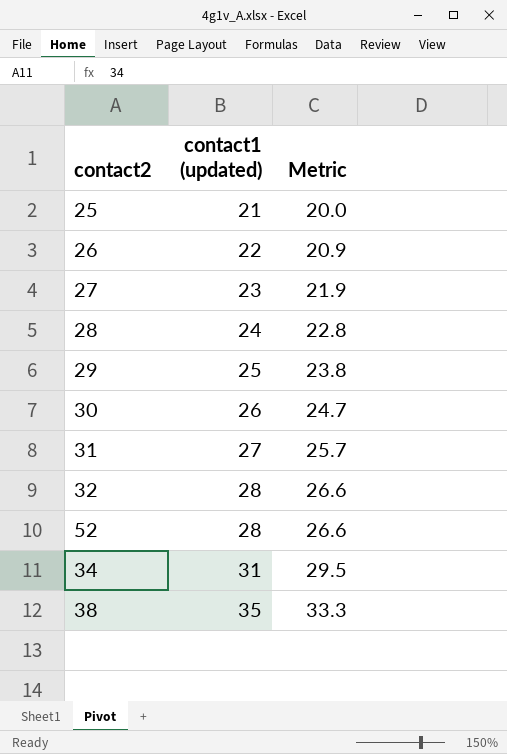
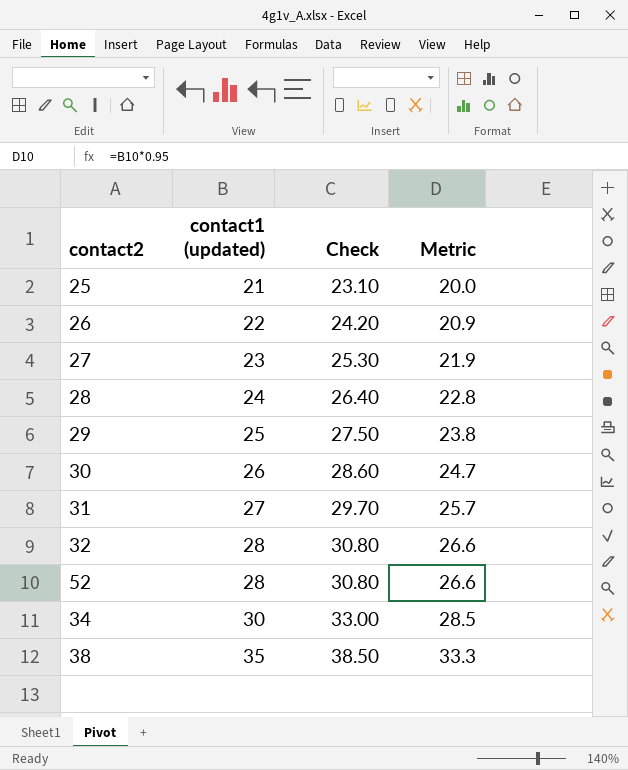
column Check | formula: none -> [contact1 (updated)] * 1.1
34 | contact1 (updated): 31 -> 30
34 | Metric: 29.5 -> 28.5

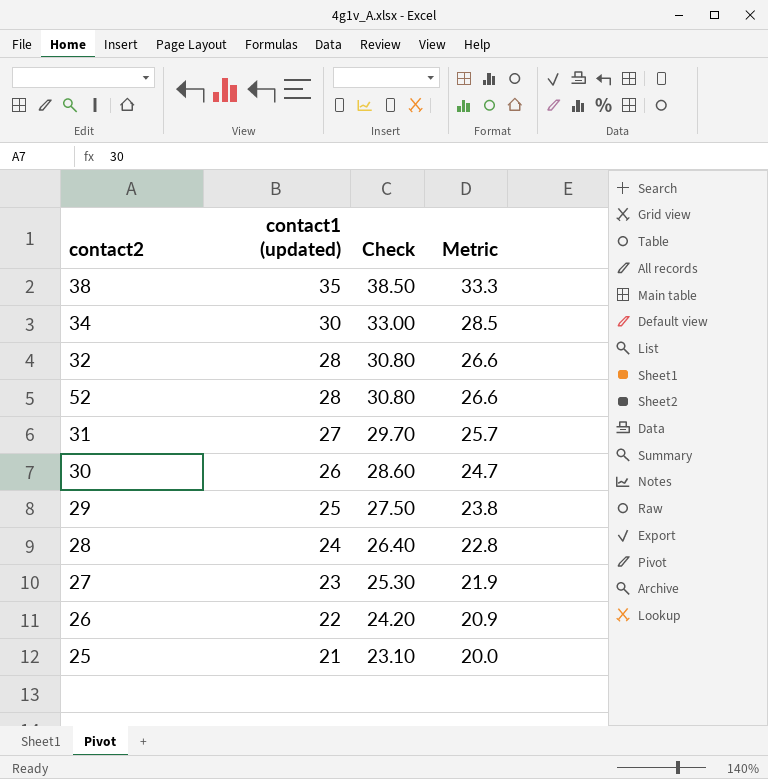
row order: contact1 (updated) ascending -> contact1 (updated) descending

